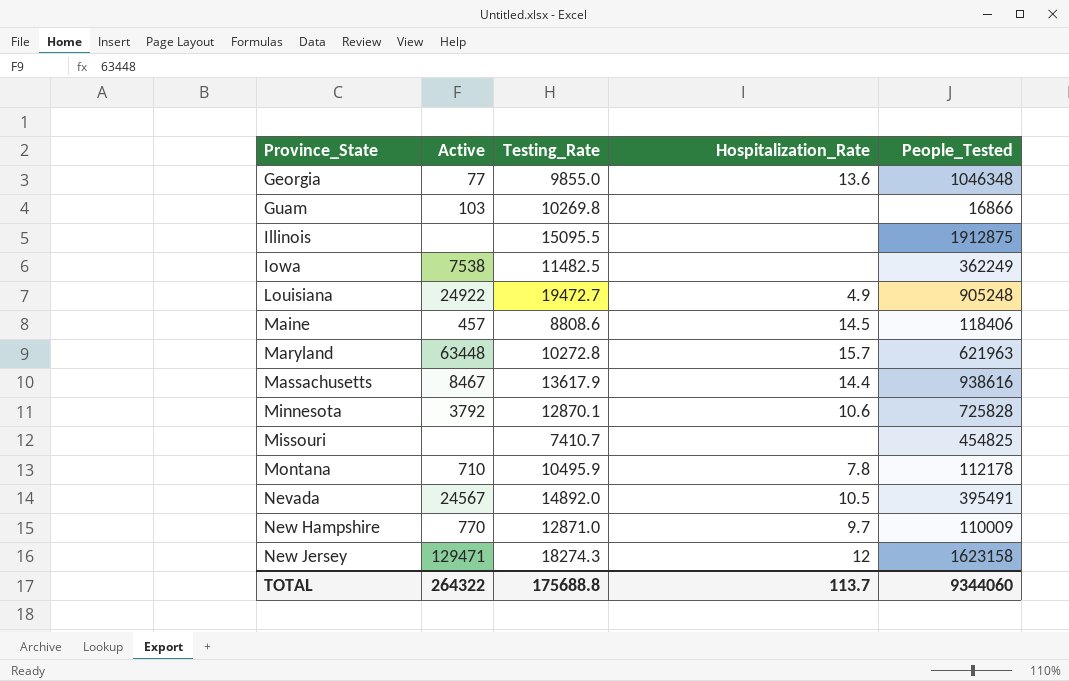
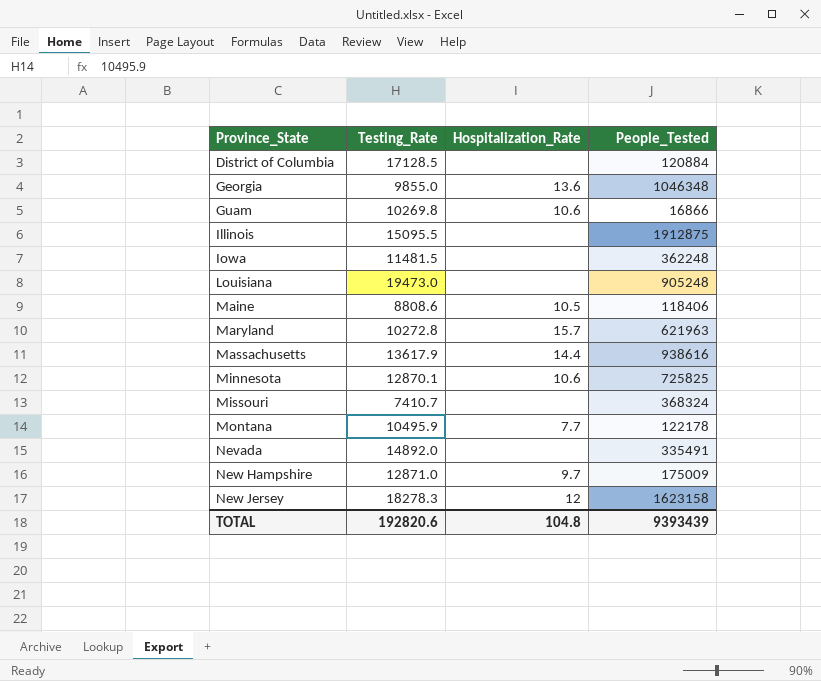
column Active | position: 2 -> none
row District of Columbia: none -> 17128.5 | none | 120884
Guam | Hospitalization_Rate: none -> 10.6
Iowa | Testing_Rate: 11482.5 -> 11481.5
Iowa | People_Tested: 362249 -> 362248
Louisiana | Testing_Rate: 19472.7 -> 19473.0
Louisiana | Hospitalization_Rate: 4.9 -> none
Maine | Hospitalization_Rate: 14.5 -> 10.5
Minnesota | People_Tested: 725828 -> 725825
Missouri | People_Tested: 454825 -> 368324
Montana | Hospitalization_Rate: 7.8 -> 7.7
Montana | People_Tested: 112178 -> 122178
Nevada | Hospitalization_Rate: 10.5 -> none
Nevada | People_Tested: 395491 -> 335491
New Hampshire | People_Tested: 110009 -> 175009
New Jersey | Testing_Rate: 18274.3 -> 18278.3
TOTAL | Testing_Rate: 175688.8 -> 192820.6
TOTAL | Hospitalization_Rate: 113.7 -> 104.8
TOTAL | People_Tested: 9344060 -> 9393439

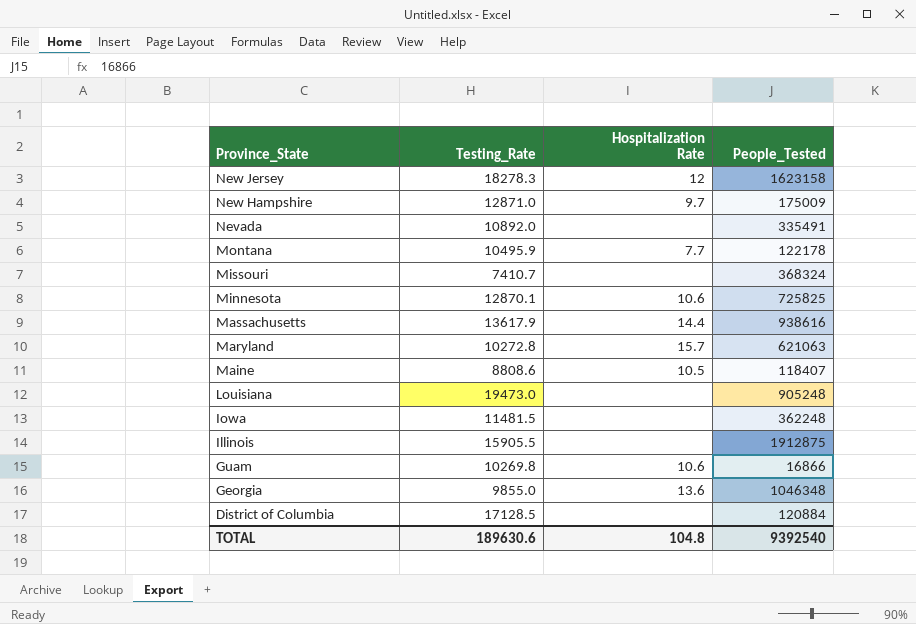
row order: Province_State ascending -> Province_State descending
column name: Hospitalization_Rate -> Hospitalization Rate
Nevada | Testing_Rate: 14892.0 -> 10892.0
Maryland | People_Tested: 621963 -> 621063
Maine | People_Tested: 118406 -> 118407
Illinois | Testing_Rate: 15095.5 -> 15905.5
TOTAL | Testing_Rate: 192820.6 -> 189630.6
TOTAL | People_Tested: 9393439 -> 9392540

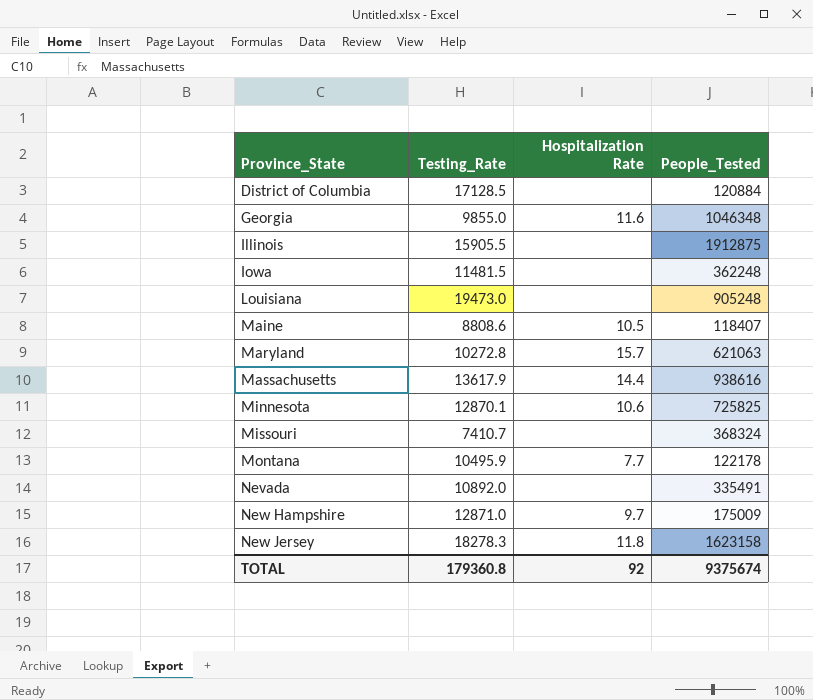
row order: Province_State descending -> Province_State ascending
row Guam: 10269.8 | 10.6 | 16866 -> none
Georgia | Hospitalization Rate: 13.6 -> 11.6
New Jersey | Hospitalization Rate: 12 -> 11.8
TOTAL | Testing_Rate: 189630.6 -> 179360.8
TOTAL | Hospitalization Rate: 104.8 -> 92
TOTAL | People_Tested: 9392540 -> 9375674

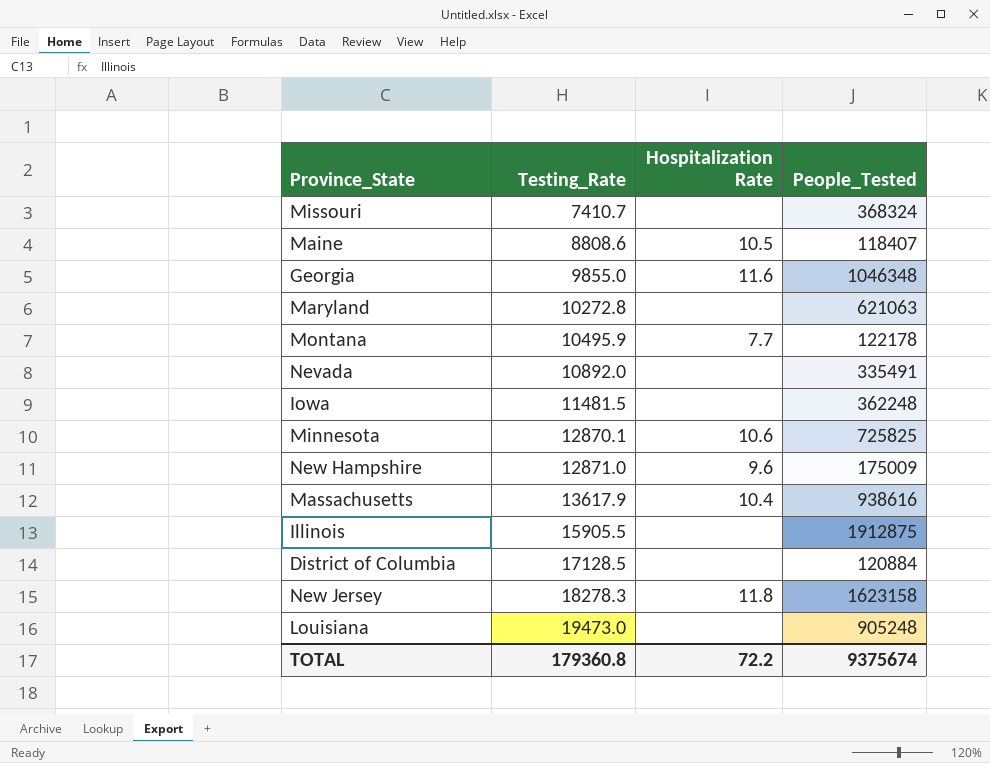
row order: Province_State ascending -> Testing_Rate ascending
Maryland | Hospitalization Rate: 15.7 -> none
New Hampshire | Hospitalization Rate: 9.7 -> 9.6
Massachusetts | Hospitalization Rate: 14.4 -> 10.4
TOTAL | Hospitalization Rate: 92 -> 72.2

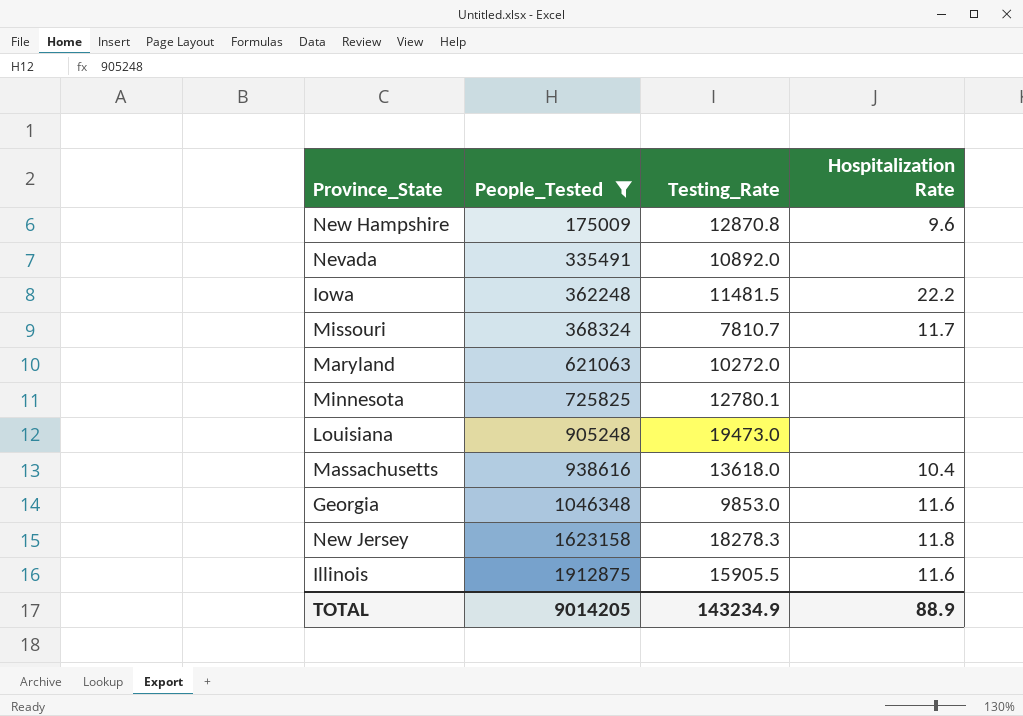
filter: none -> People_Tested >= 175009
row order: Testing_Rate ascending -> People_Tested ascending
column People_Tested | position: 4 -> 2
New Hampshire | Testing_Rate: 12871.0 -> 12870.8
Iowa | Hospitalization Rate: none -> 22.2
Missouri | Testing_Rate: 7410.7 -> 7810.7
Missouri | Hospitalization Rate: none -> 11.7
Maryland | Testing_Rate: 10272.8 -> 10272.0
Minnesota | Testing_Rate: 12870.1 -> 12780.1
Minnesota | Hospitalization Rate: 10.6 -> none
Massachusetts | Testing_Rate: 13617.9 -> 13618.0
Georgia | Testing_Rate: 9855.0 -> 9853.0
Illinois | Hospitalization Rate: none -> 11.6
TOTAL | People_Tested: 9375674 -> 9014205
TOTAL | Testing_Rate: 179360.8 -> 143234.9
TOTAL | Hospitalization Rate: 72.2 -> 88.9

